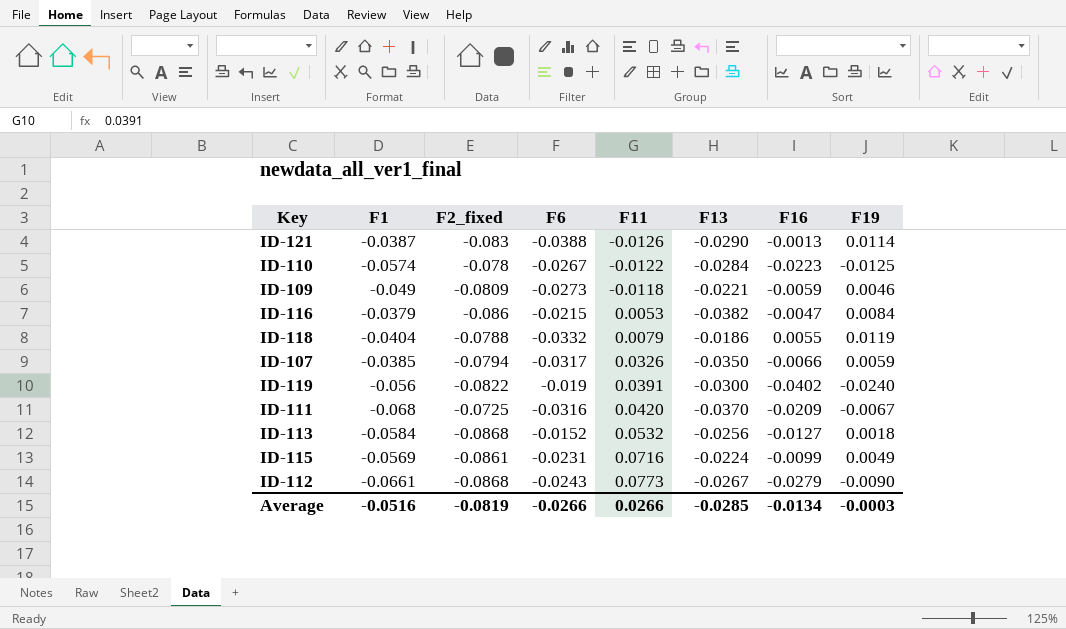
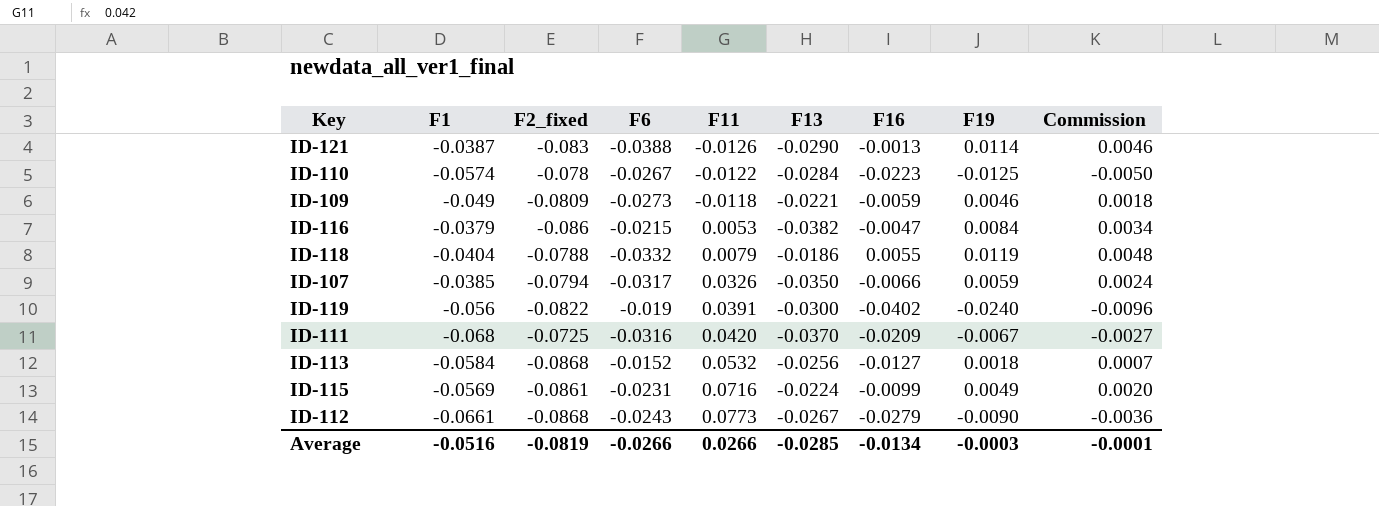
column Commission | formula: none -> [F19] * 0.4

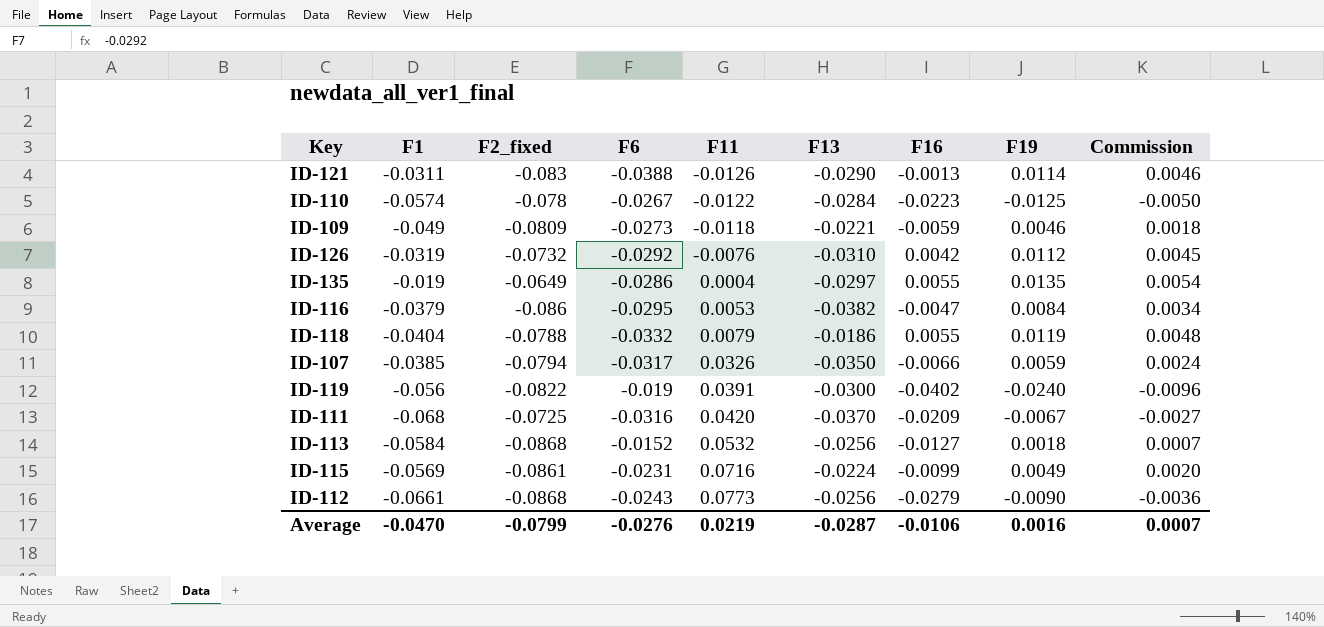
ID-121 | F1: -0.0387 -> -0.0311
row ID-126: none -> -0.0319 | -0.0732 | -0.0292 | -0.0076 | -0.0310 | 0.0042 | 0.0112 | 0.0045
row ID-135: none -> -0.019 | -0.0649 | -0.0286 | 0.0004 | -0.0297 | 0.0055 | 0.0135 | 0.0054
ID-116 | F6: -0.0215 -> -0.0295
ID-112 | F13: -0.0267 -> -0.0256
Average | F1: -0.0516 -> -0.0470
Average | F2_fixed: -0.0819 -> -0.0799
Average | F6: -0.0266 -> -0.0276
Average | F11: 0.0266 -> 0.0219
Average | F13: -0.0285 -> -0.0287
Average | F16: -0.0134 -> -0.0106
Average | F19: -0.0003 -> 0.0016
Average | Commission: -0.0001 -> 0.0007

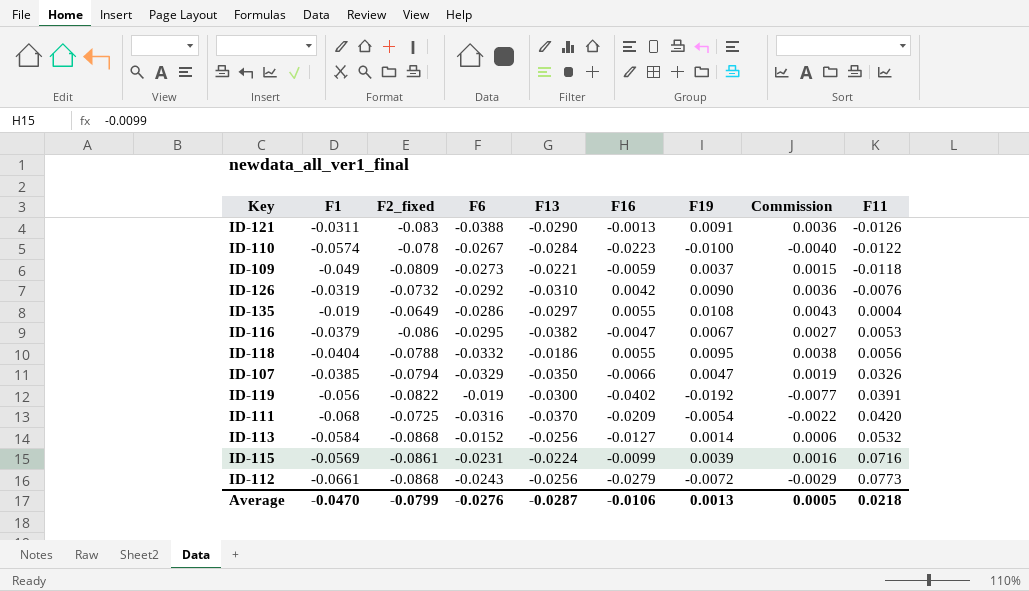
column F11 | position: 5 -> 9
ID-121 | F19: 0.0114 -> 0.0091
ID-121 | Commission: 0.0046 -> 0.0036
ID-110 | F19: -0.0125 -> -0.0100
ID-110 | Commission: -0.0050 -> -0.0040
ID-109 | F19: 0.0046 -> 0.0037
ID-109 | Commission: 0.0018 -> 0.0015
ID-126 | F19: 0.0112 -> 0.0090
ID-126 | Commission: 0.0045 -> 0.0036
ID-135 | F19: 0.0135 -> 0.0108
ID-135 | Commission: 0.0054 -> 0.0043
ID-116 | F19: 0.0084 -> 0.0067
ID-116 | Commission: 0.0034 -> 0.0027
ID-118 | F19: 0.0119 -> 0.0095
ID-118 | Commission: 0.0048 -> 0.0038
ID-118 | F11: 0.0079 -> 0.0056
ID-107 | F6: -0.0317 -> -0.0329
ID-107 | F19: 0.0059 -> 0.0047
ID-107 | Commission: 0.0024 -> 0.0019
ID-119 | F19: -0.0240 -> -0.0192
ID-119 | Commission: -0.0096 -> -0.0077
ID-111 | F19: -0.0067 -> -0.0054
ID-111 | Commission: -0.0027 -> -0.0022
ID-113 | F19: 0.0018 -> 0.0014
ID-113 | Commission: 0.0007 -> 0.0006
ID-115 | F19: 0.0049 -> 0.0039
ID-115 | Commission: 0.0020 -> 0.0016
ID-112 | F19: -0.0090 -> -0.0072
ID-112 | Commission: -0.0036 -> -0.0029
Average | F19: 0.0016 -> 0.0013
Average | Commission: 0.0007 -> 0.0005
Average | F11: 0.0219 -> 0.0218

